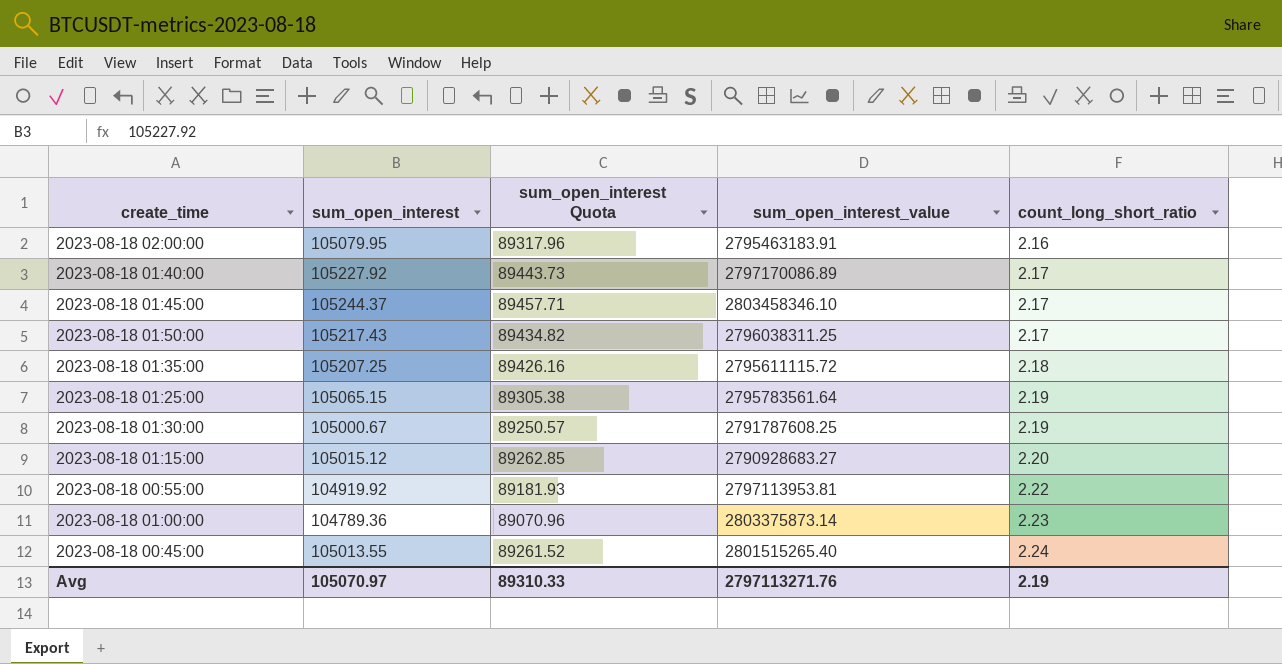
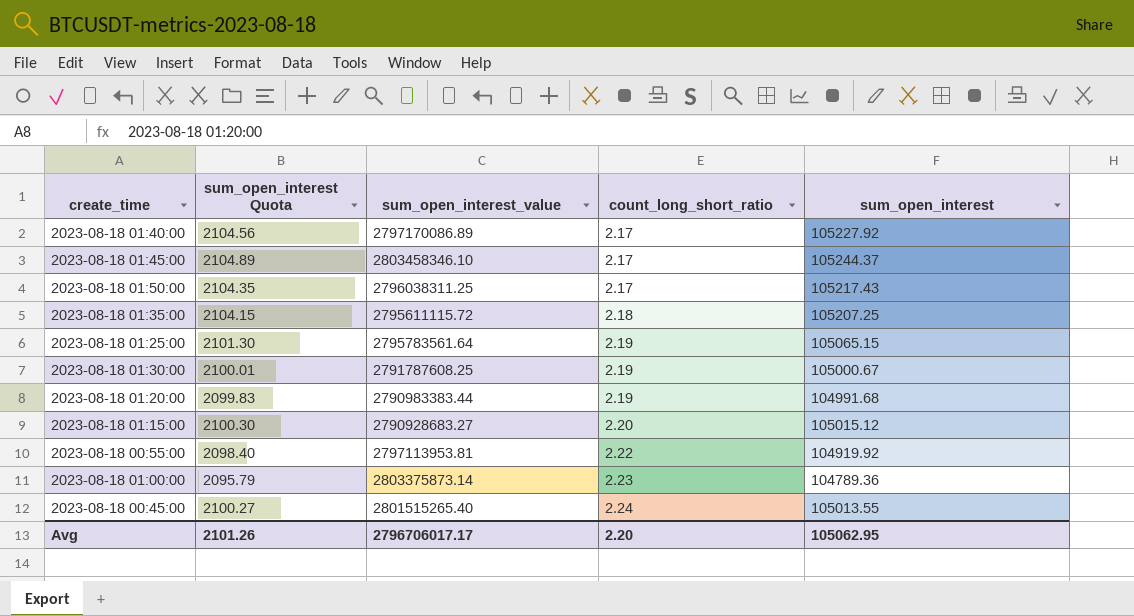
column sum_open_interest Quota | formula: [sum_open_interest] * 0.85 -> [sum_open_interest] * 0.02
column sum_open_interest | position: 2 -> 5
row 2023-08-18 02:00:00: 105079.95 | 89317.96 | 2795463183.91 | 2.16 -> none
row 2023-08-18 01:20:00: none -> 2099.83 | 2790983383.44 | 2.19 | 104991.68
Avg | sum_open_interest Quota: 89310.33 -> 2101.26
Avg | sum_open_interest_value: 2797113271.76 -> 2796706017.17
Avg | count_long_short_ratio: 2.19 -> 2.20
Avg | sum_open_interest: 105070.97 -> 105062.95

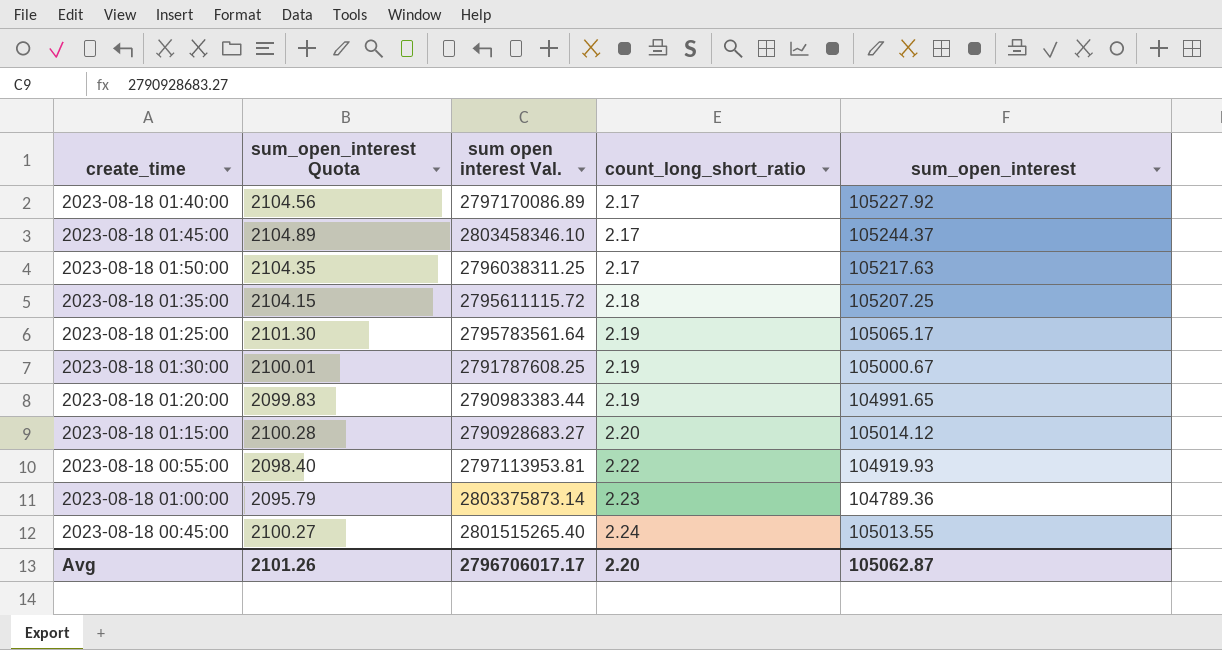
column name: sum_open_interest_value -> sum open interest Val.
2023-08-18 01:50:00 | sum_open_interest: 105217.43 -> 105217.63
2023-08-18 01:25:00 | sum_open_interest: 105065.15 -> 105065.17
2023-08-18 01:20:00 | sum_open_interest: 104991.68 -> 104991.65
2023-08-18 01:15:00 | sum_open_interest Quota: 2100.30 -> 2100.28
2023-08-18 01:15:00 | sum_open_interest: 105015.12 -> 105014.12
2023-08-18 00:55:00 | sum_open_interest: 104919.92 -> 104919.93
Avg | sum_open_interest: 105062.95 -> 105062.87

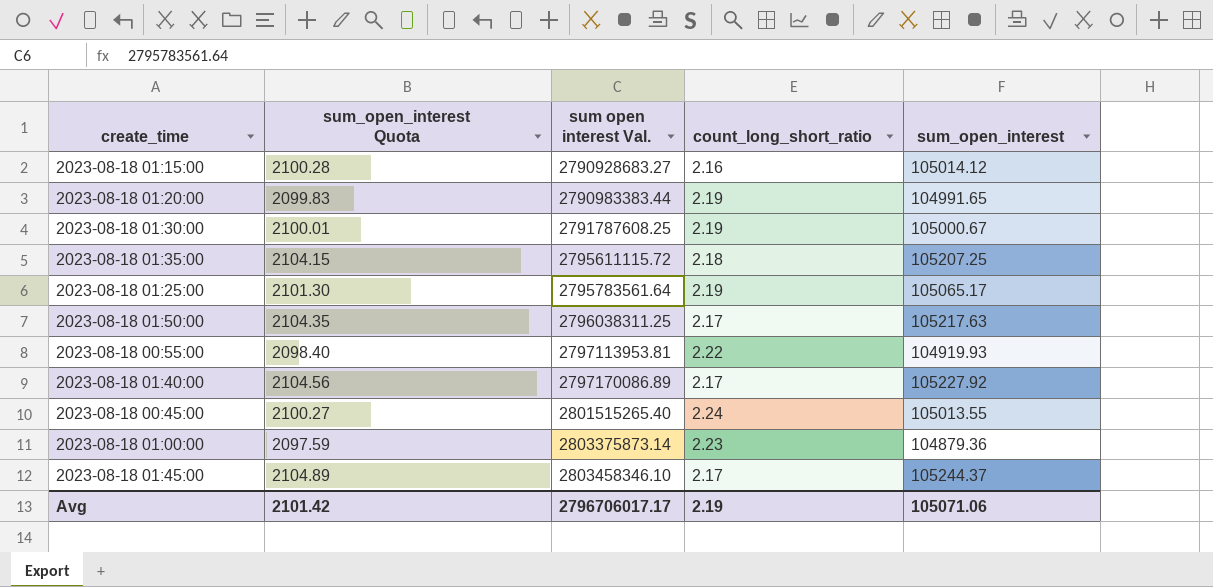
row order: count_long_short_ratio ascending -> sum open interest Val. ascending
2023-08-18 01:15:00 | count_long_short_ratio: 2.20 -> 2.16
2023-08-18 01:00:00 | sum_open_interest Quota: 2095.79 -> 2097.59
2023-08-18 01:00:00 | sum_open_interest: 104789.36 -> 104879.36
Avg | sum_open_interest Quota: 2101.26 -> 2101.42
Avg | count_long_short_ratio: 2.20 -> 2.19
Avg | sum_open_interest: 105062.87 -> 105071.06

